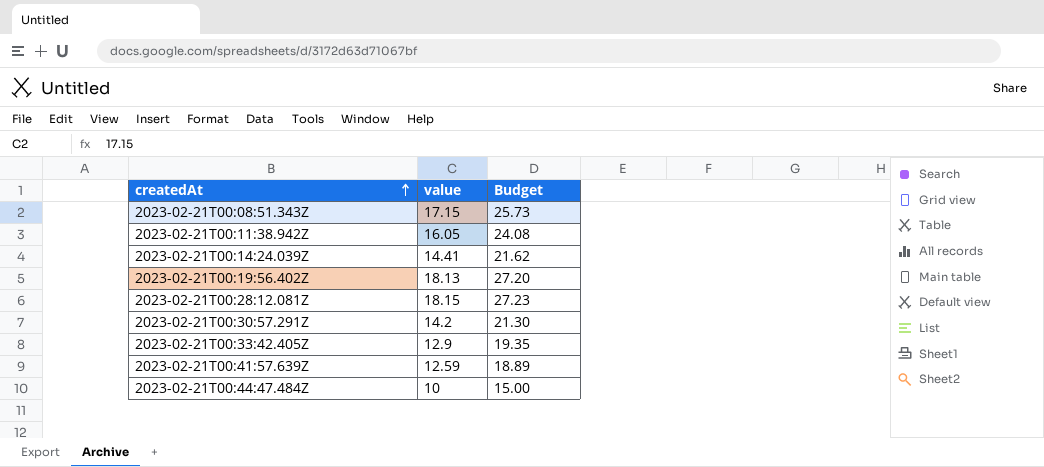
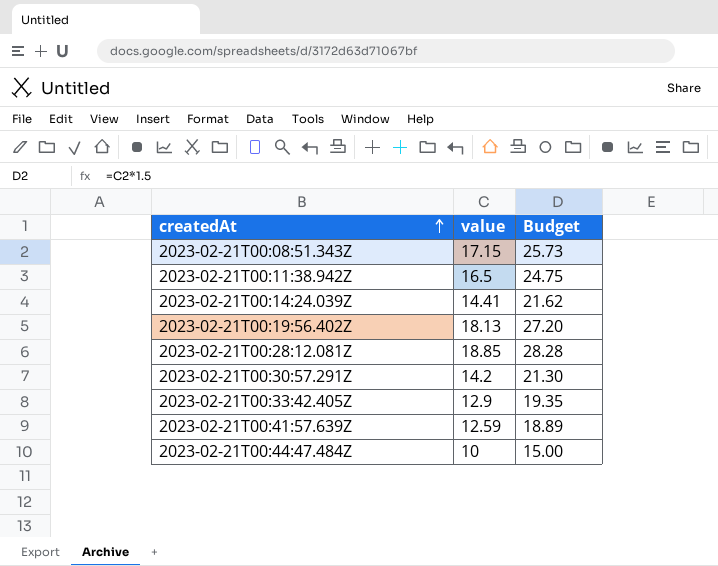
2023-02-21T00:11:38.942Z | value: 16.05 -> 16.5
2023-02-21T00:11:38.942Z | Budget: 24.08 -> 24.75
2023-02-21T00:28:12.081Z | value: 18.15 -> 18.85
2023-02-21T00:28:12.081Z | Budget: 27.23 -> 28.28

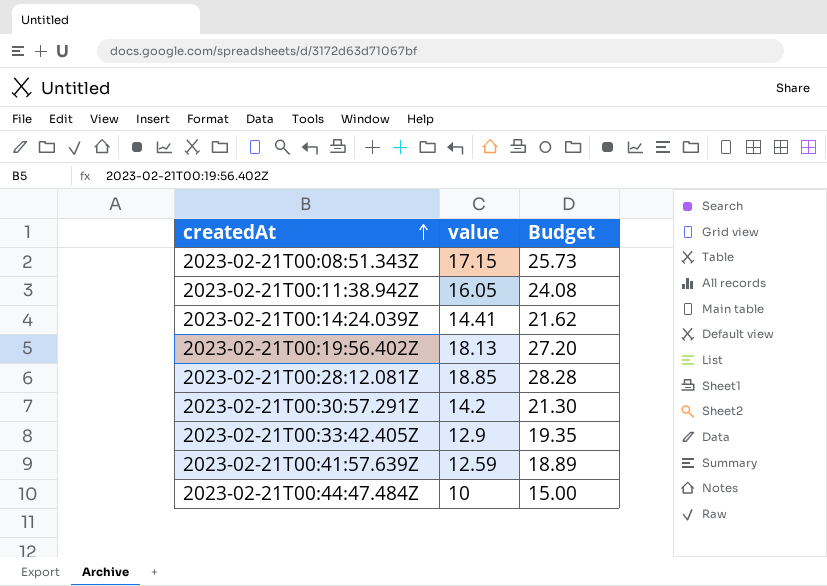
2023-02-21T00:11:38.942Z | value: 16.5 -> 16.05
2023-02-21T00:11:38.942Z | Budget: 24.75 -> 24.08

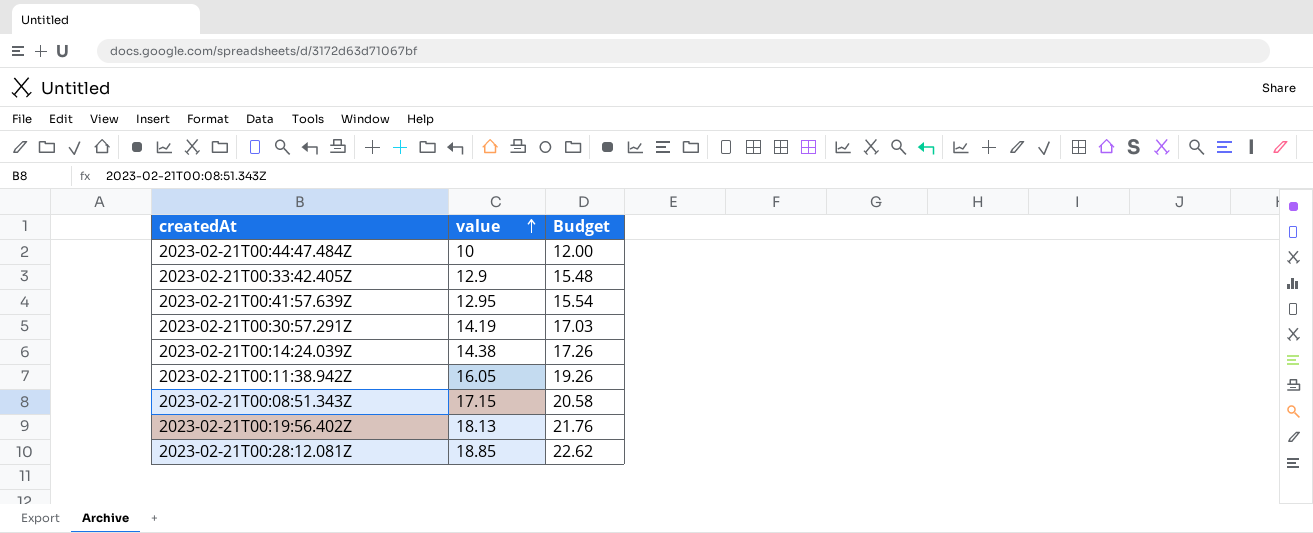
row order: createdAt ascending -> value ascending
column Budget | formula: [value] * 1.5 -> [value] * 1.2
2023-02-21T00:41:57.639Z | value: 12.59 -> 12.95
2023-02-21T00:30:57.291Z | value: 14.2 -> 14.19
2023-02-21T00:14:24.039Z | value: 14.41 -> 14.38

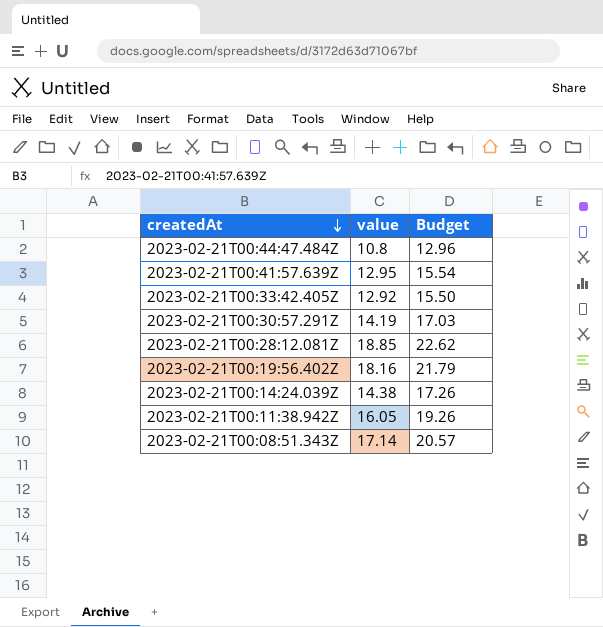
row order: value ascending -> createdAt descending
2023-02-21T00:44:47.484Z | value: 10 -> 10.8
2023-02-21T00:44:47.484Z | Budget: 12.00 -> 12.96
2023-02-21T00:33:42.405Z | value: 12.9 -> 12.92
2023-02-21T00:33:42.405Z | Budget: 15.48 -> 15.50
2023-02-21T00:19:56.402Z | value: 18.13 -> 18.16
2023-02-21T00:19:56.402Z | Budget: 21.76 -> 21.79
2023-02-21T00:08:51.343Z | value: 17.15 -> 17.14
2023-02-21T00:08:51.343Z | Budget: 20.58 -> 20.57

